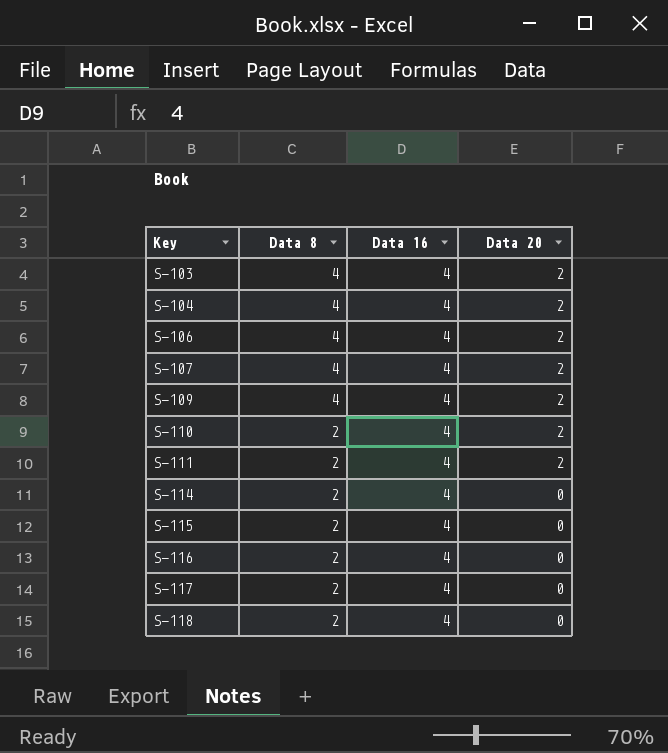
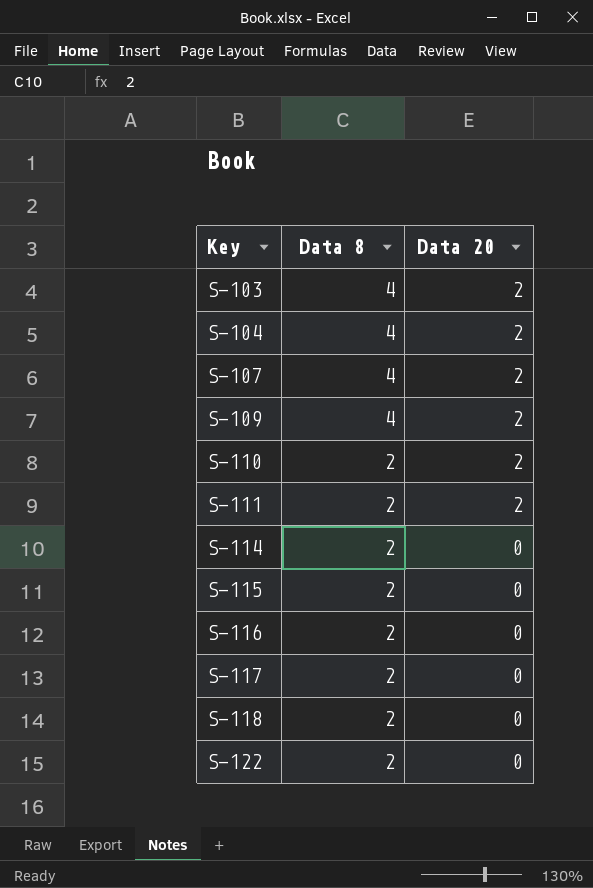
column Data 16 | position: 3 -> none
row S-106: 4 | 4 | 2 -> none
row S-122: none -> 2 | 0

